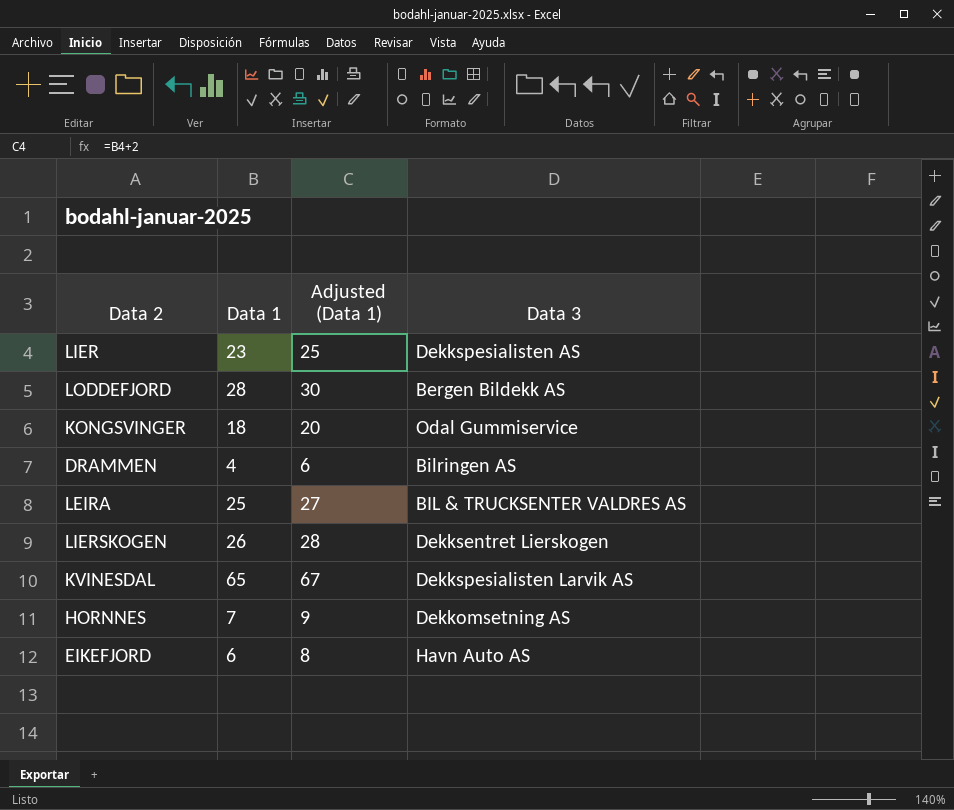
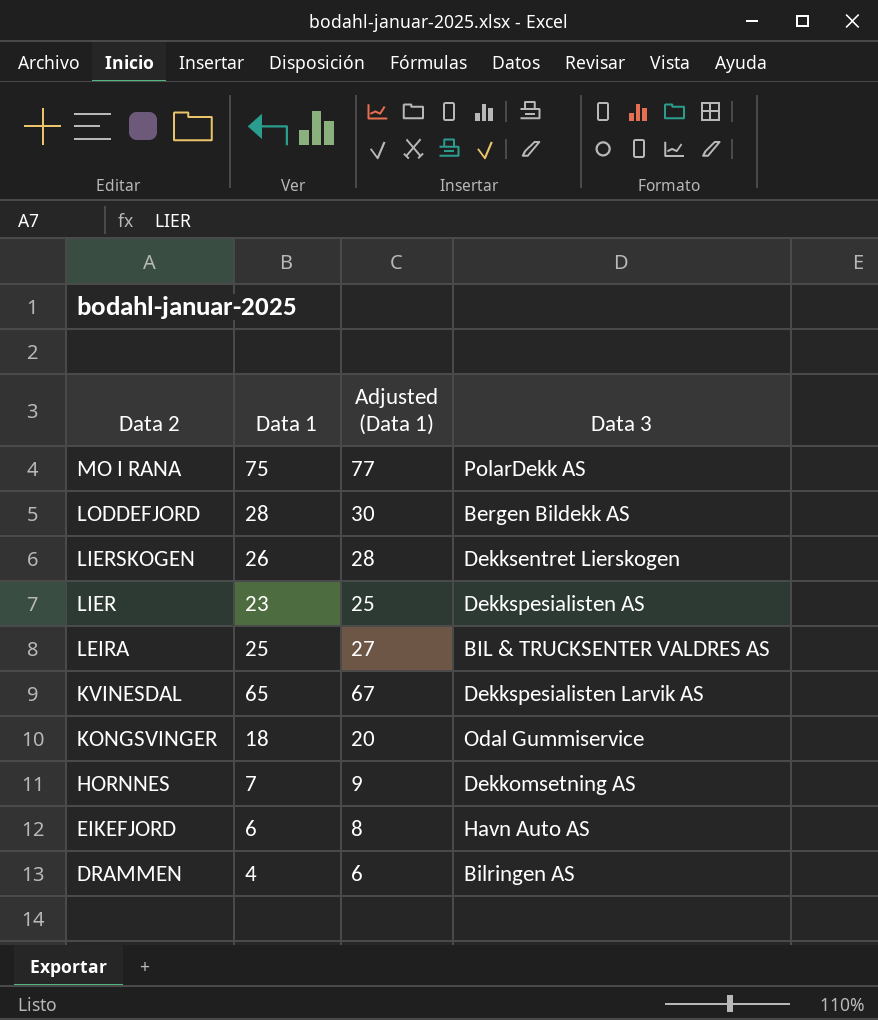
row order: none -> Data 2 descending
row MO I RANA: none -> 75 | 77 | PolarDekk AS

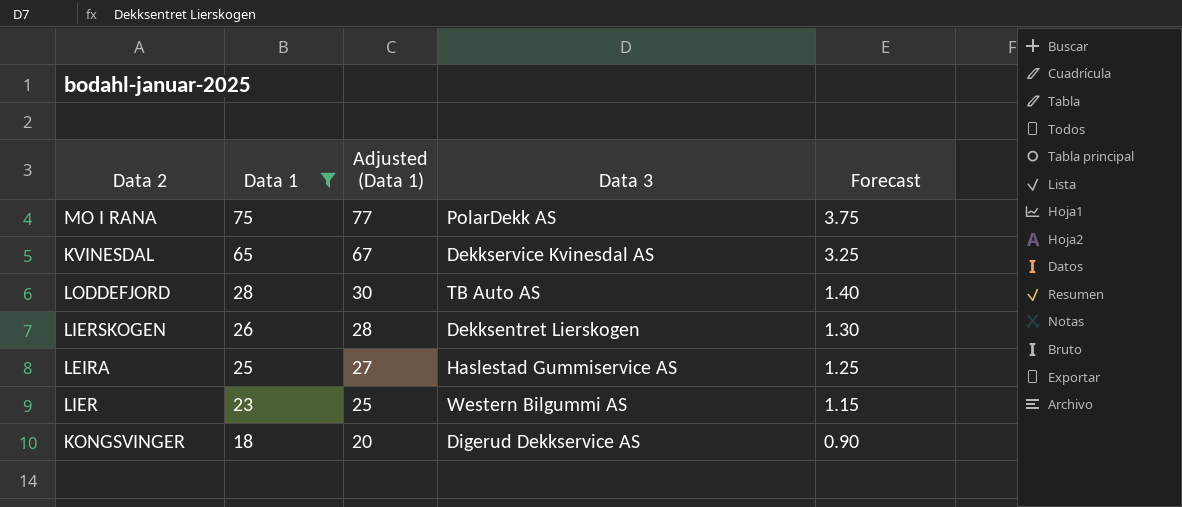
filter: none -> Data 1 >= 18
row order: Data 2 descending -> Data 1 descending
column Forecast | formula: none -> [Data 1] * 0.05
KVINESDAL | Data 3: Dekkspesialisten Larvik AS -> Dekkservice Kvinesdal AS
LODDEFJORD | Data 3: Bergen Bildekk AS -> TB Auto AS
LEIRA | Data 3: BIL & TRUCKSENTER VALDRES AS -> Haslestad Gummiservice AS
LIER | Data 3: Dekkspesialisten AS -> Western Bilgummi AS
KONGSVINGER | Data 3: Odal Gummiservice -> Digerud Dekkservice AS

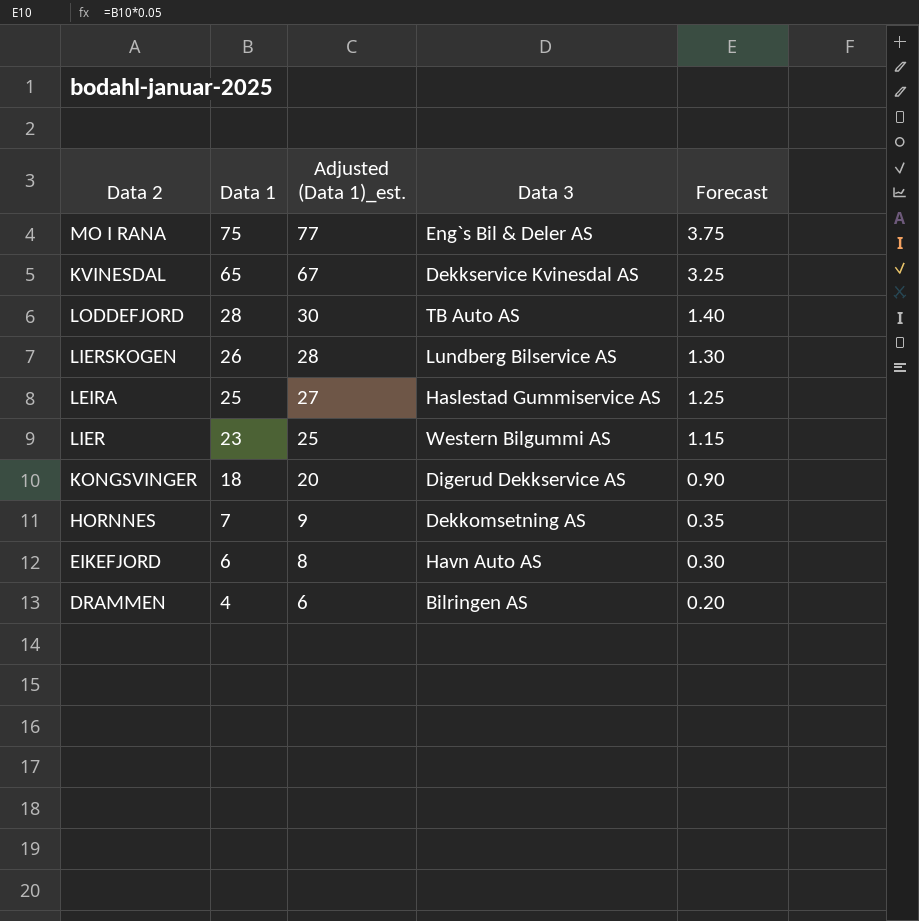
filter: Data 1 >= 18 -> none
column name: Adjusted (Data 1) -> Adjusted (Data 1)_est.
MO I RANA | Data 3: PolarDekk AS -> Eng`s Bil & Deler AS
LIERSKOGEN | Data 3: Dekksentret Lierskogen -> Lundberg Bilservice AS

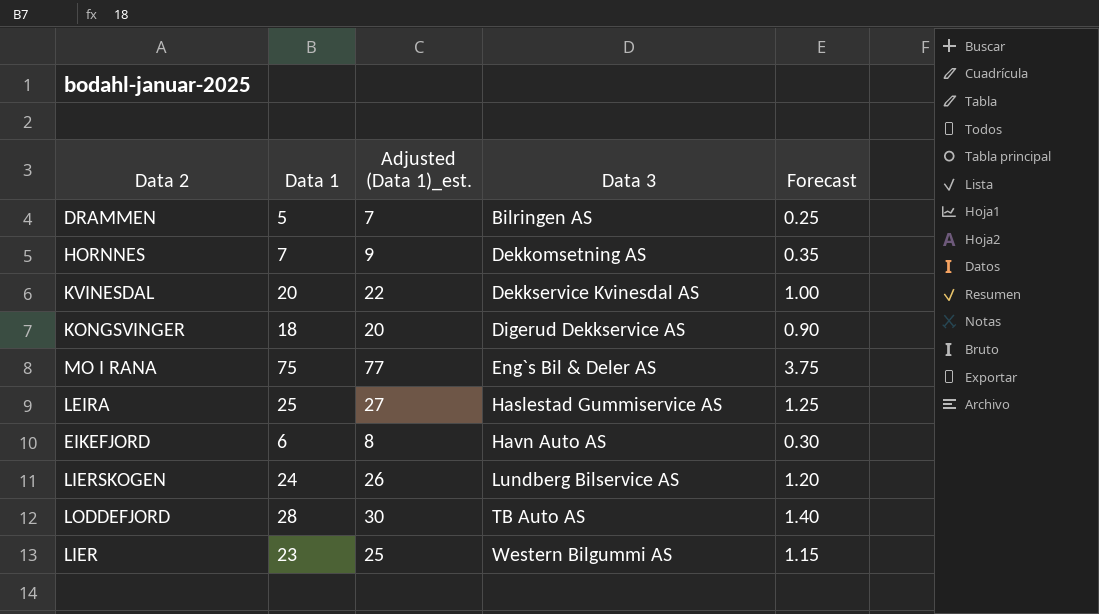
row order: Data 1 descending -> Data 3 ascending
DRAMMEN | Data 1: 4 -> 5
DRAMMEN | Adjusted (Data 1)_est.: 6 -> 7
DRAMMEN | Forecast: 0.20 -> 0.25
KVINESDAL | Data 1: 65 -> 20
KVINESDAL | Adjusted (Data 1)_est.: 67 -> 22
KVINESDAL | Forecast: 3.25 -> 1.00
LIERSKOGEN | Data 1: 26 -> 24
LIERSKOGEN | Adjusted (Data 1)_est.: 28 -> 26
LIERSKOGEN | Forecast: 1.30 -> 1.20

